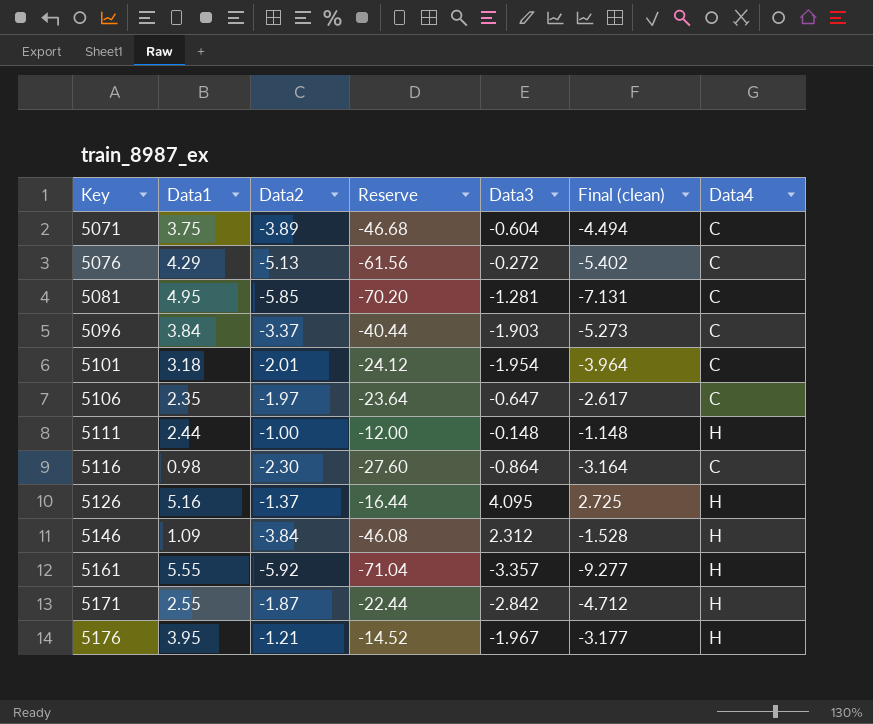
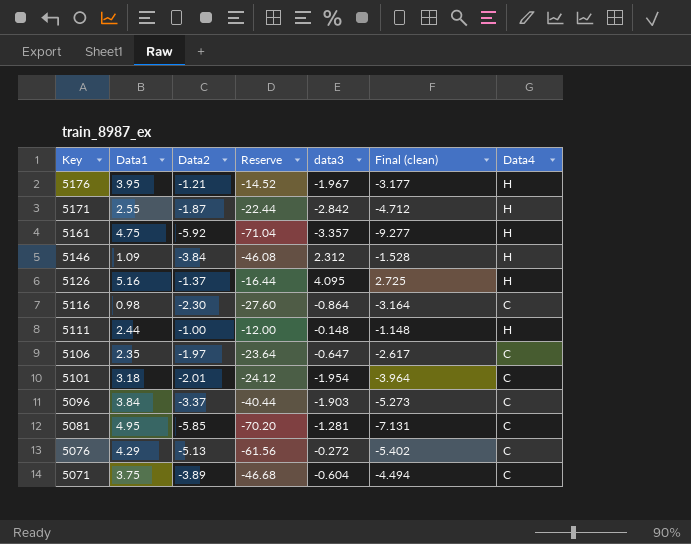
row order: Key ascending -> Key descending
column name: Data3 -> data3
5161 | Data1: 5.55 -> 4.75

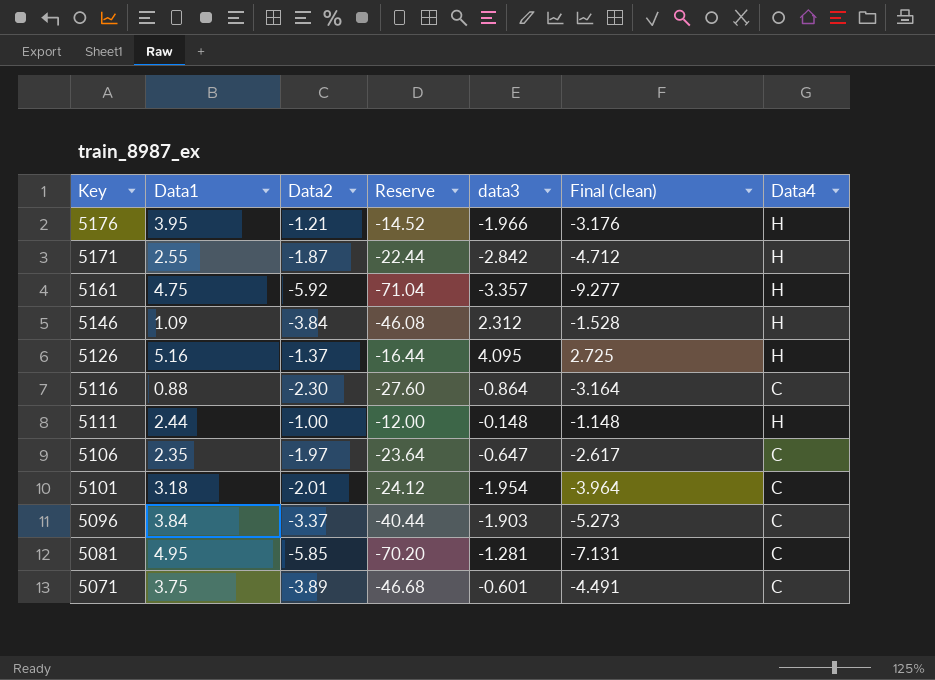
row 5076: 4.29 | -5.13 | -61.56 | -0.272 | -5.402 | C -> none
5176 | data3: -1.967 -> -1.966
5176 | Final (clean): -3.177 -> -3.176
5116 | Data1: 0.98 -> 0.88
5071 | data3: -0.604 -> -0.601
5071 | Final (clean): -4.494 -> -4.491

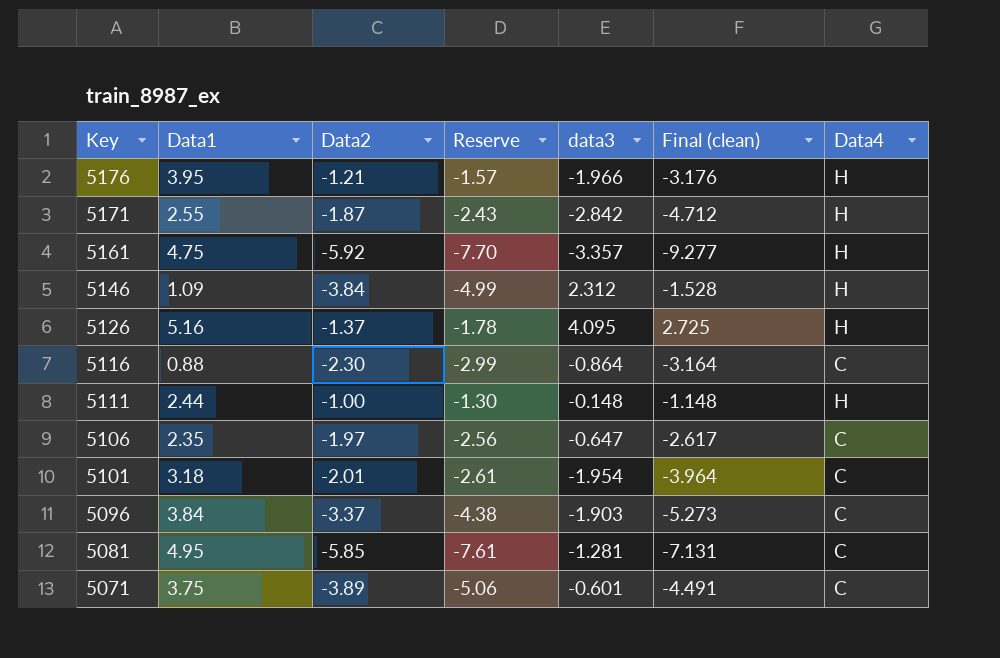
column Reserve | formula: [Data2] * 12 -> [Data2] * 1.3

